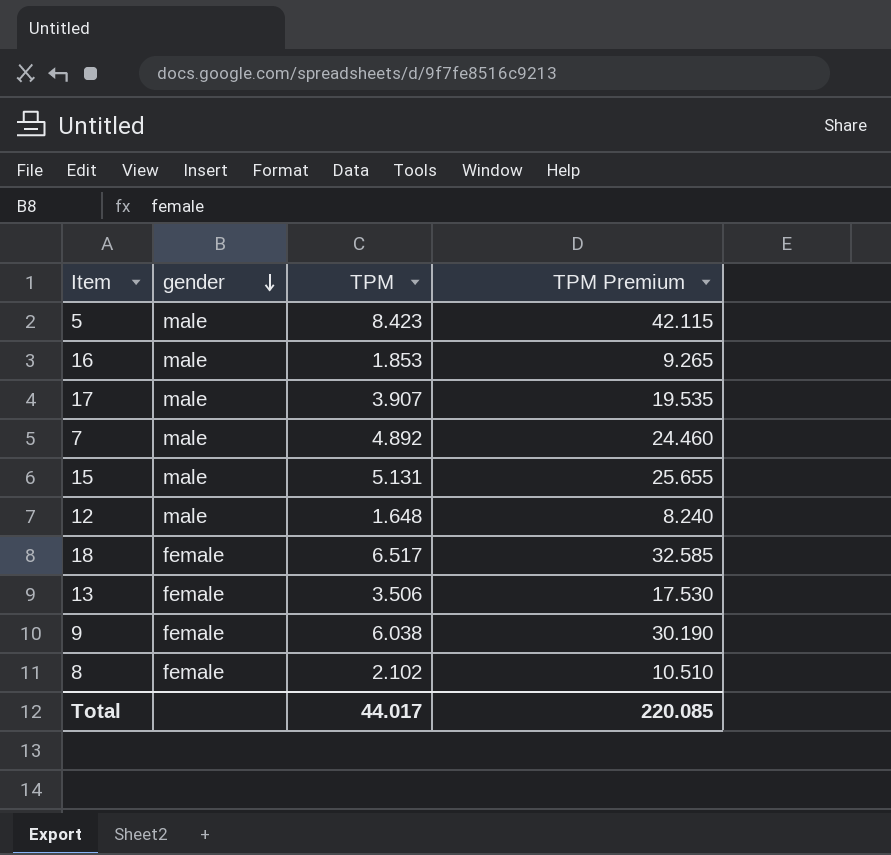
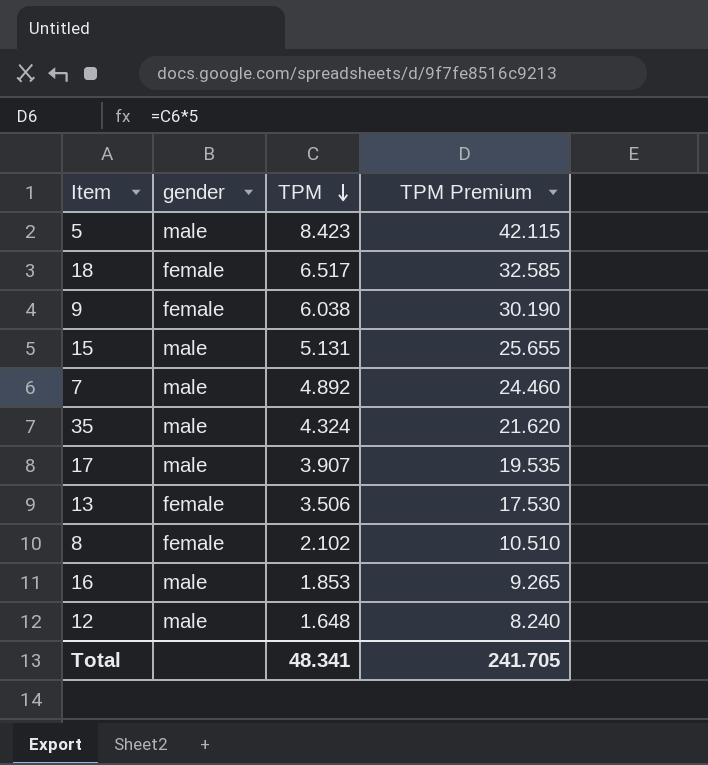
row order: gender descending -> TPM descending
row 35: none -> male | 4.324 | 21.620
Total | TPM: 44.017 -> 48.341
Total | TPM Premium: 220.085 -> 241.705

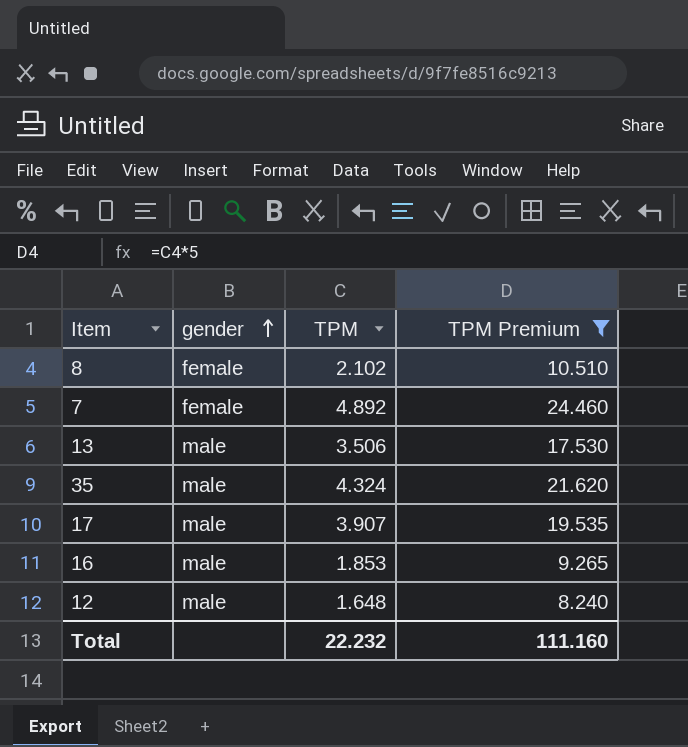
filter: none -> TPM Premium <= 24.460
row order: TPM descending -> gender ascending
7 | gender: male -> female
13 | gender: female -> male
Total | TPM: 48.341 -> 22.232
Total | TPM Premium: 241.705 -> 111.160

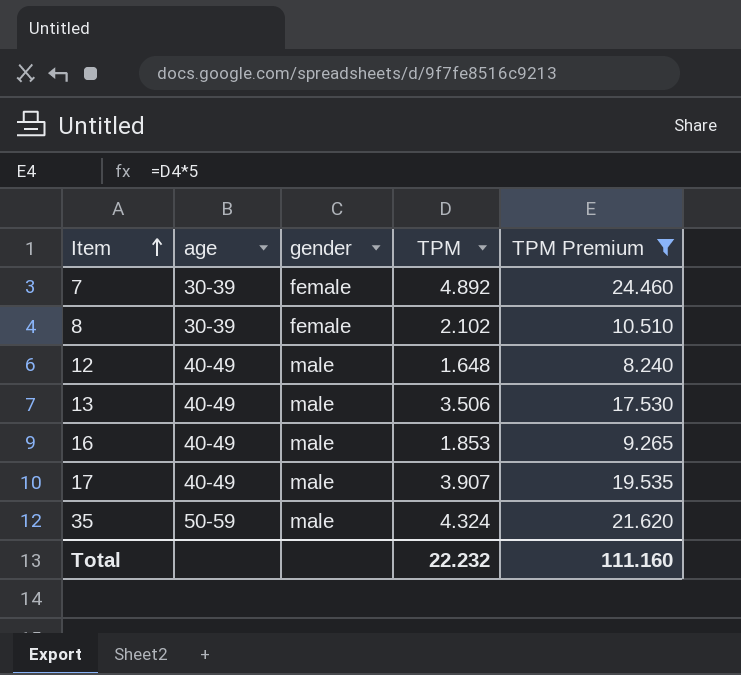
row order: gender ascending -> Item ascending
column age | position: none -> 2

